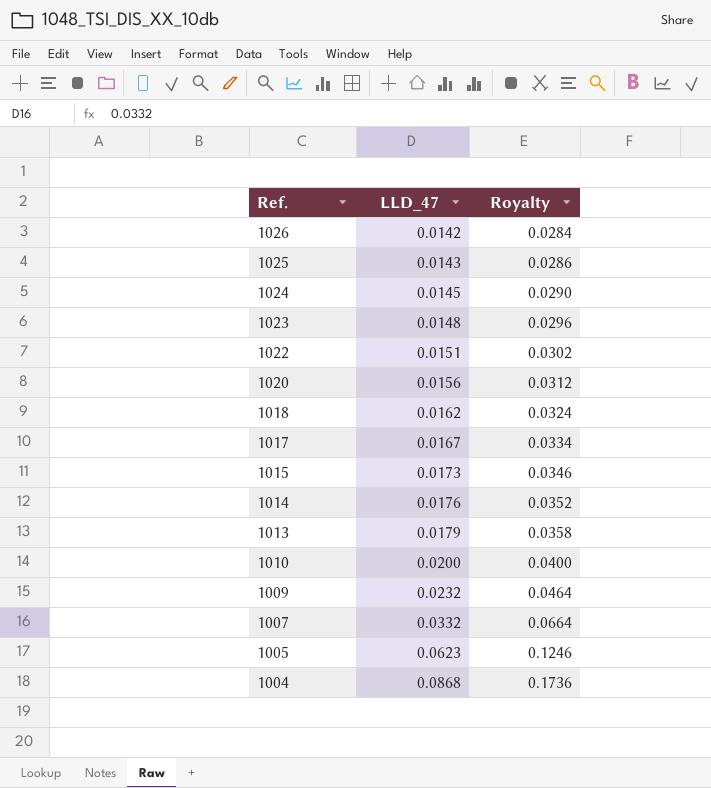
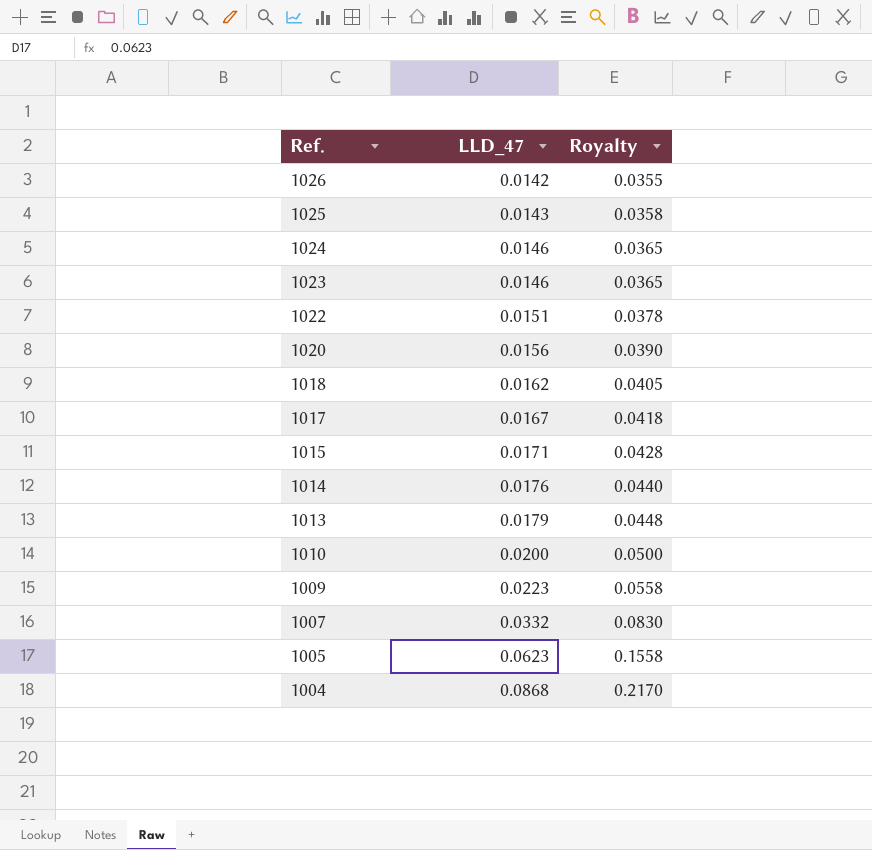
column Royalty | formula: [LLD_47] * 2 -> [LLD_47] * 2.5
1024 | LLD_47: 0.0145 -> 0.0146
1023 | LLD_47: 0.0148 -> 0.0146
1015 | LLD_47: 0.0173 -> 0.0171
1009 | LLD_47: 0.0232 -> 0.0223

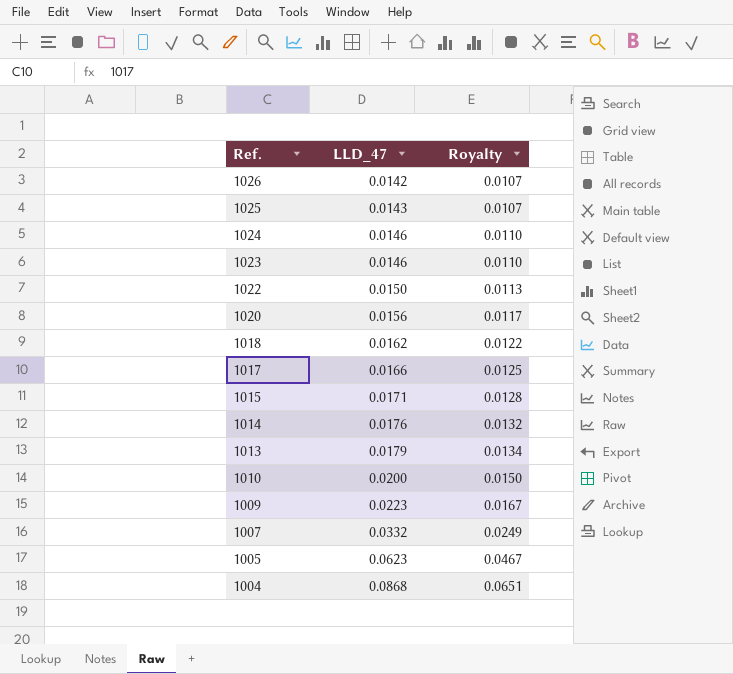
column Royalty | formula: [LLD_47] * 2.5 -> [LLD_47] * 0.75
1022 | LLD_47: 0.0151 -> 0.0150
1017 | LLD_47: 0.0167 -> 0.0166

